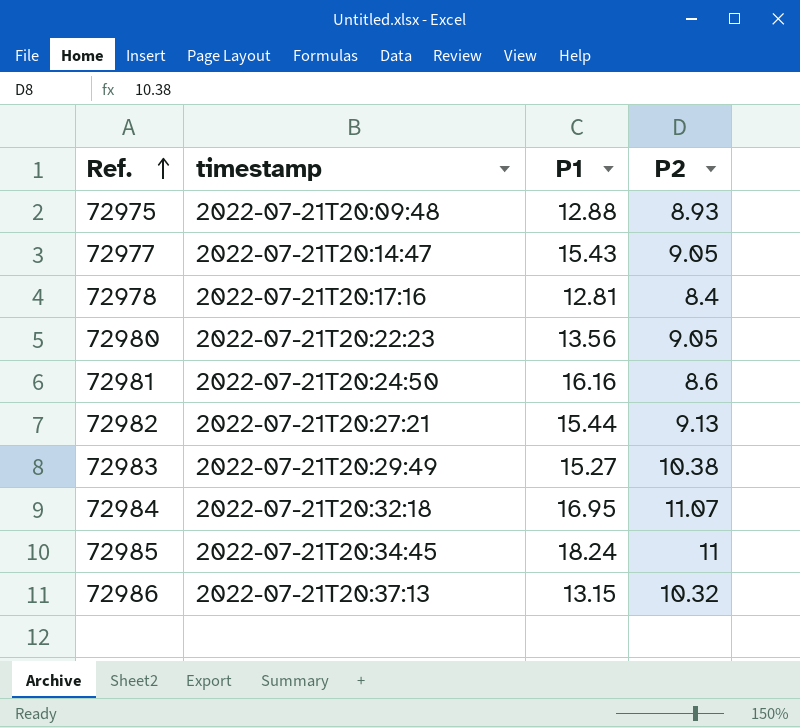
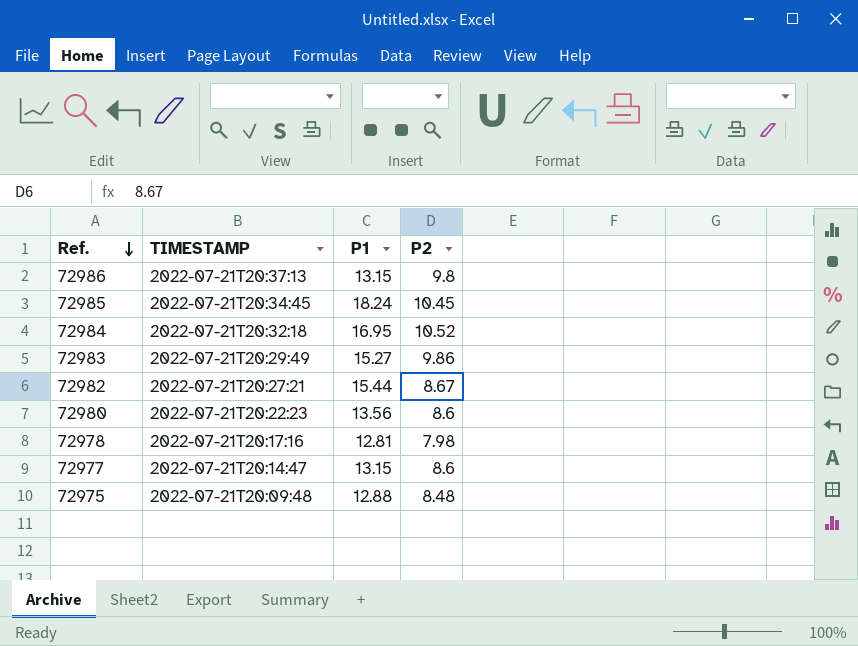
row order: Ref. ascending -> Ref. descending
column name: timestamp -> TIMESTAMP
row 72981: 2022-07-21T20:24:50 | 16.16 | 8.6 -> none
72986 | P2: 10.32 -> 9.8
72985 | P2: 11 -> 10.45
72984 | P2: 11.07 -> 10.52
72983 | P2: 10.38 -> 9.86
72982 | P2: 9.13 -> 8.67
72980 | P2: 9.05 -> 8.6
72978 | P2: 8.4 -> 7.98
72977 | P1: 15.43 -> 13.15
72977 | P2: 9.05 -> 8.6
72975 | P2: 8.93 -> 8.48

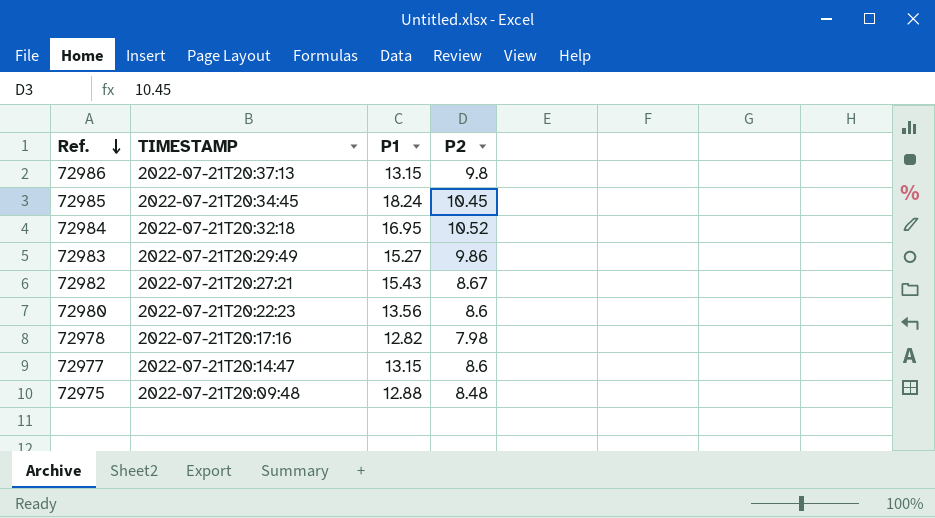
72982 | P1: 15.44 -> 15.43
72978 | P1: 12.81 -> 12.82

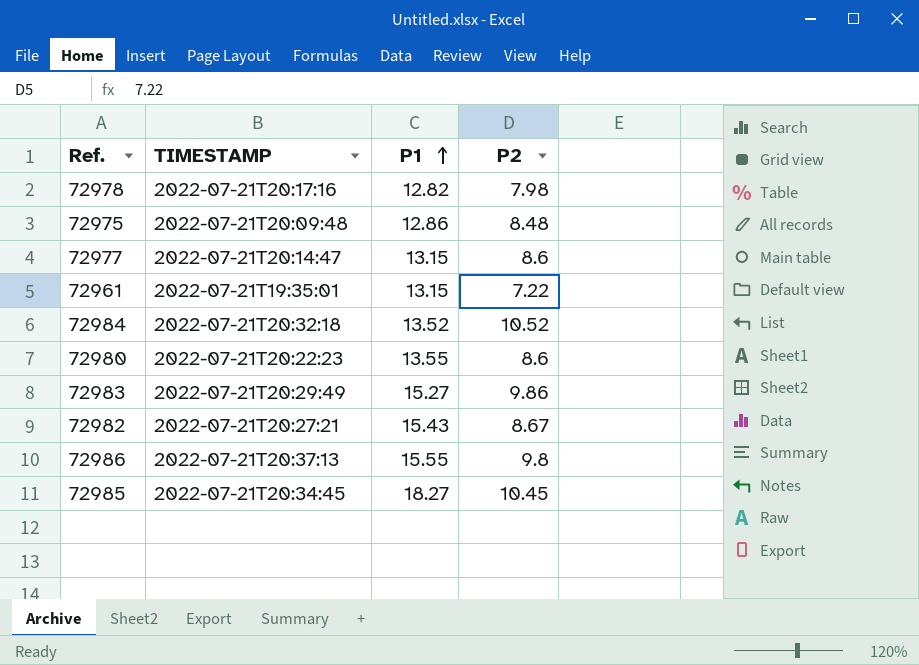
row order: Ref. descending -> P1 ascending
72975 | P1: 12.88 -> 12.86
row 72961: none -> 2022-07-21T19:35:01 | 13.15 | 7.22
72984 | P1: 16.95 -> 13.52
72980 | P1: 13.56 -> 13.55
72986 | P1: 13.15 -> 15.55
72985 | P1: 18.24 -> 18.27

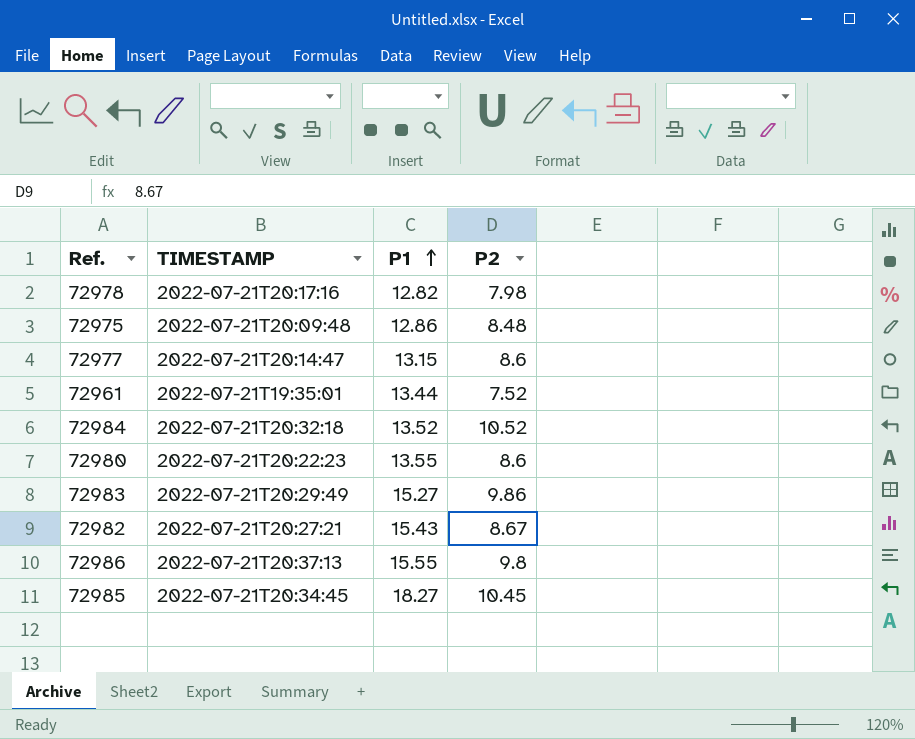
72961 | P1: 13.15 -> 13.44
72961 | P2: 7.22 -> 7.52

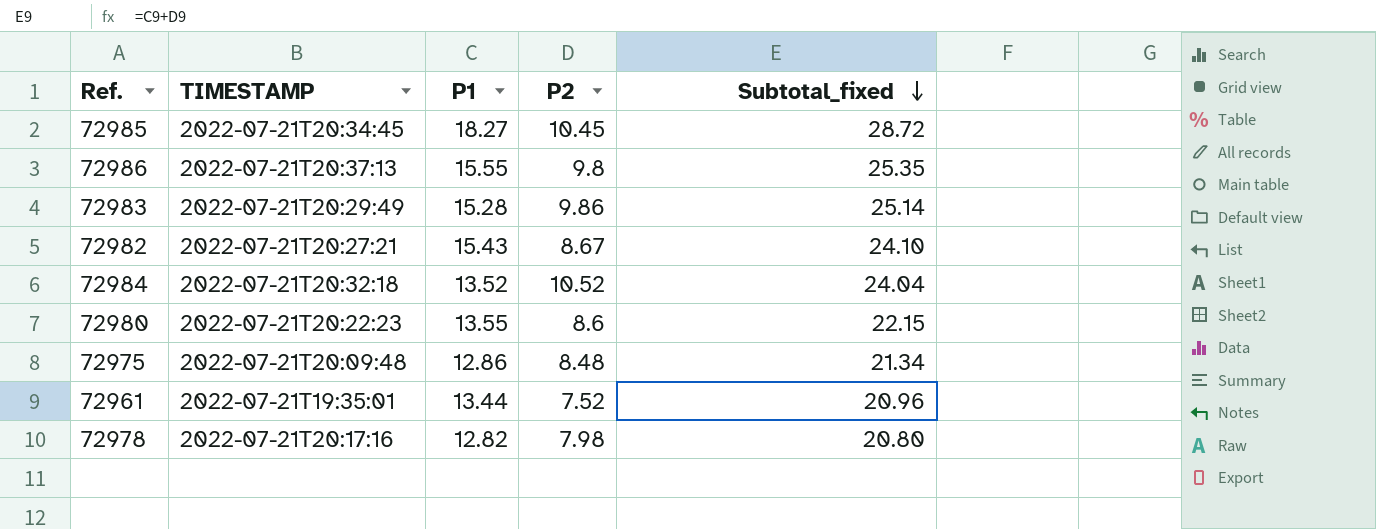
row order: P1 ascending -> Subtotal_fixed descending
column Subtotal_fixed | formula: none -> [P1] + [P2]
row 72977: 2022-07-21T20:14:47 | 13.15 | 8.6 -> none
72983 | P1: 15.27 -> 15.28

